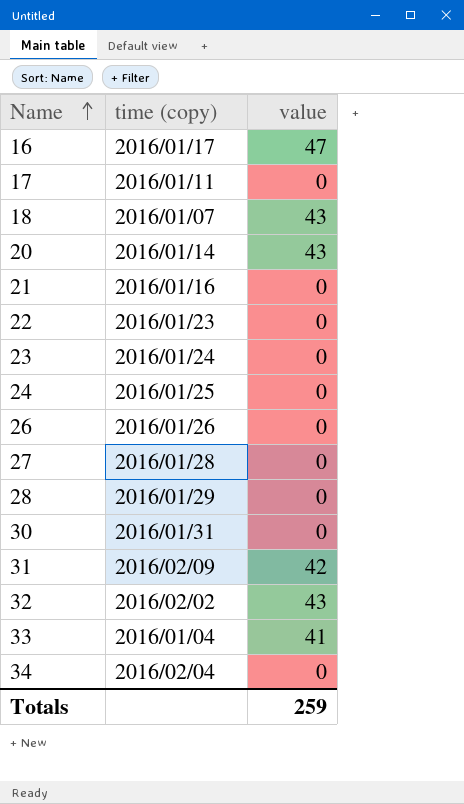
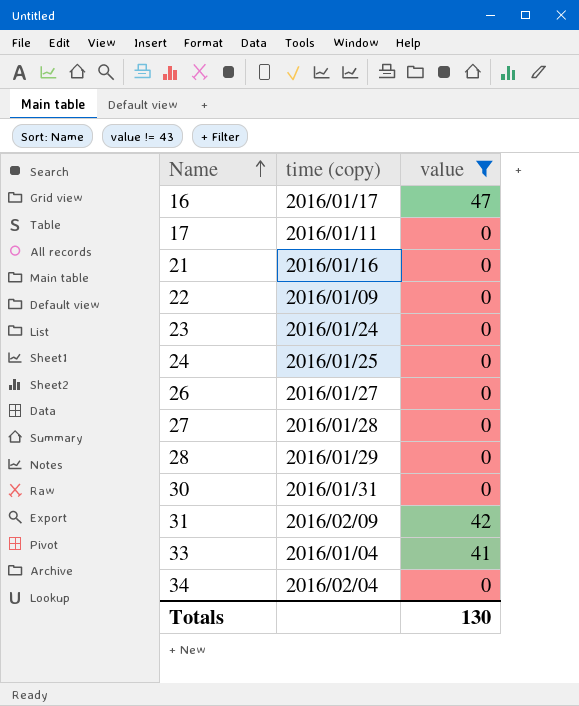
filter: none -> value != 43
22 | time (copy): 2016/01/23 -> 2016/01/09
26 | time (copy): 2016/01/26 -> 2016/01/27
Totals | value: 259 -> 130

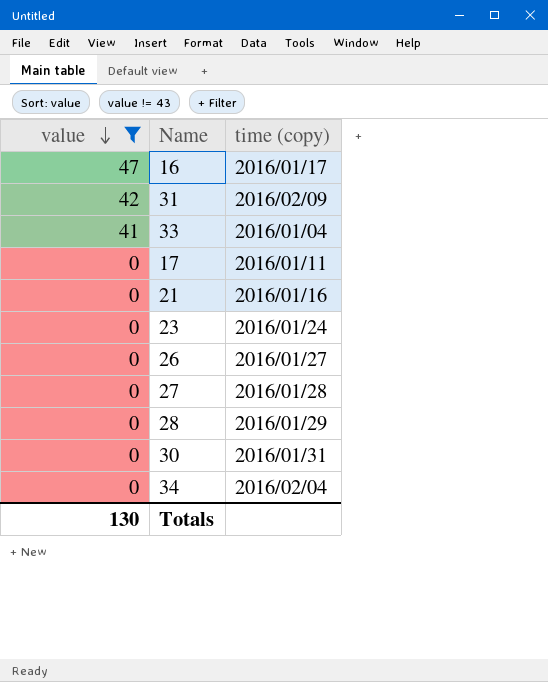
row order: Name ascending -> value descending
column value | position: 3 -> 1
row 22: 2016/01/09 | 0 -> none
row 24: 2016/01/25 | 0 -> none

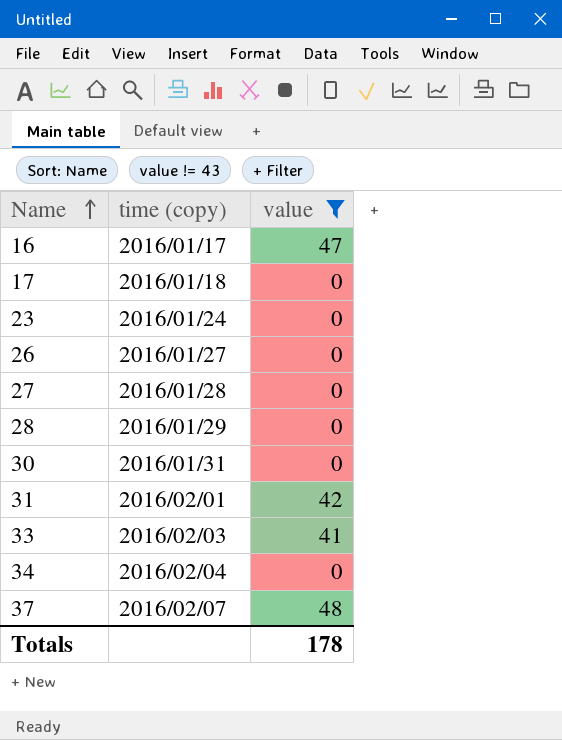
row order: value descending -> Name ascending
column value | position: 1 -> 3
row 21: 0 | 2016/01/16 -> none
17 | time (copy): 2016/01/11 -> 2016/01/18
31 | time (copy): 2016/02/09 -> 2016/02/01
33 | time (copy): 2016/01/04 -> 2016/02/03
row 37: none -> 2016/02/07 | 48
Totals | value: 130 -> 178

